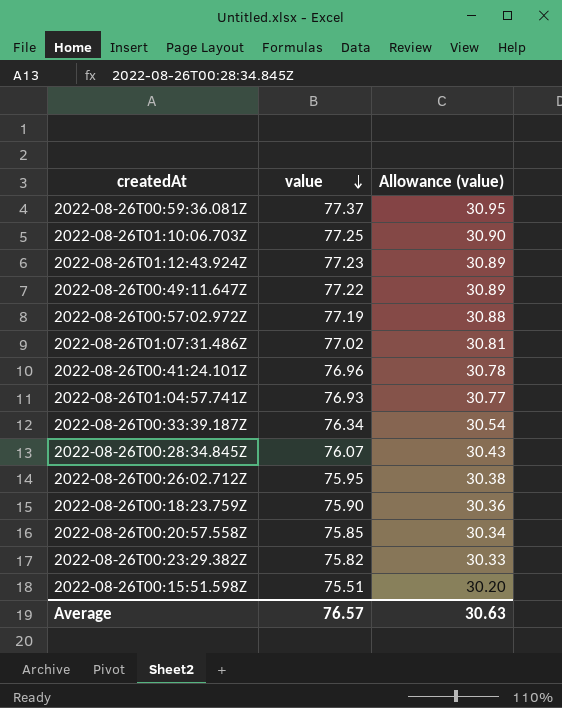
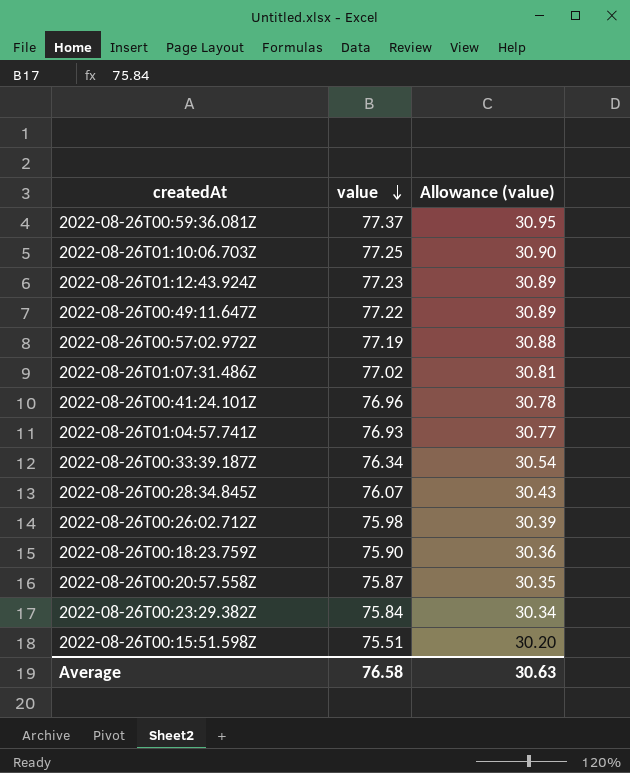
2022-08-26T00:26:02.712Z | value: 75.95 -> 75.98
2022-08-26T00:26:02.712Z | Allowance (value): 30.38 -> 30.39
2022-08-26T00:20:57.558Z | value: 75.85 -> 75.87
2022-08-26T00:20:57.558Z | Allowance (value): 30.34 -> 30.35
2022-08-26T00:23:29.382Z | value: 75.82 -> 75.84
2022-08-26T00:23:29.382Z | Allowance (value): 30.33 -> 30.34
Average | value: 76.57 -> 76.58

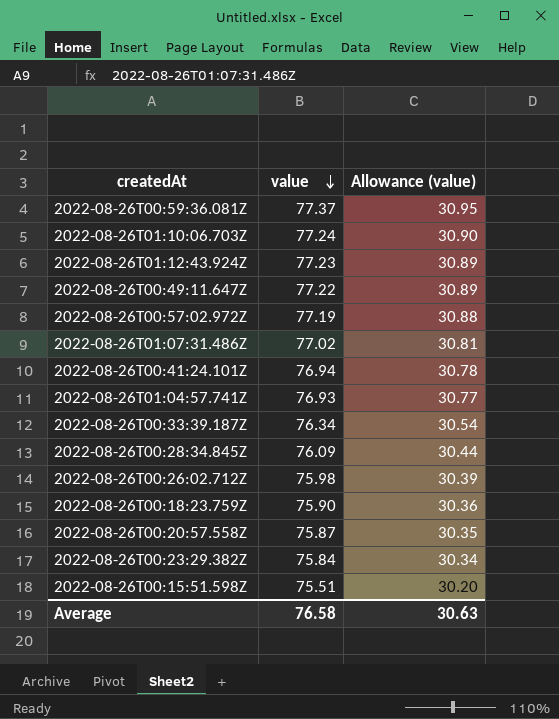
2022-08-26T01:10:06.703Z | value: 77.25 -> 77.24
2022-08-26T00:41:24.101Z | value: 76.96 -> 76.94
2022-08-26T00:28:34.845Z | value: 76.07 -> 76.09
2022-08-26T00:28:34.845Z | Allowance (value): 30.43 -> 30.44

